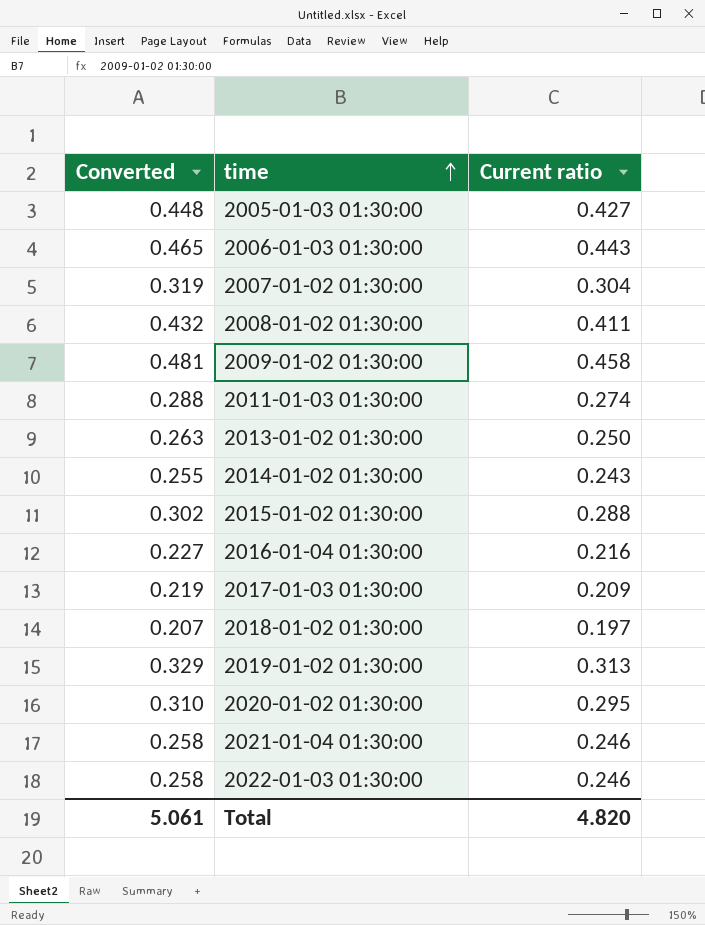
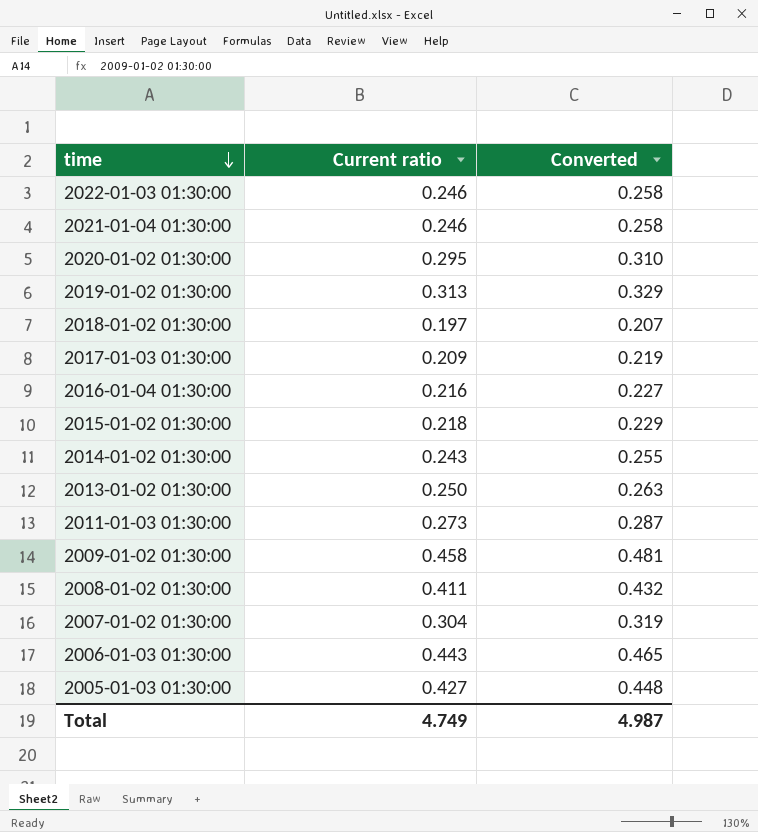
row order: time ascending -> time descending
column Converted | position: 1 -> 3
2015-01-02 01:30:00 | Current ratio: 0.288 -> 0.218
2015-01-02 01:30:00 | Converted: 0.302 -> 0.229
2011-01-03 01:30:00 | Current ratio: 0.274 -> 0.273
2011-01-03 01:30:00 | Converted: 0.288 -> 0.287
Total | Current ratio: 4.820 -> 4.749
Total | Converted: 5.061 -> 4.987

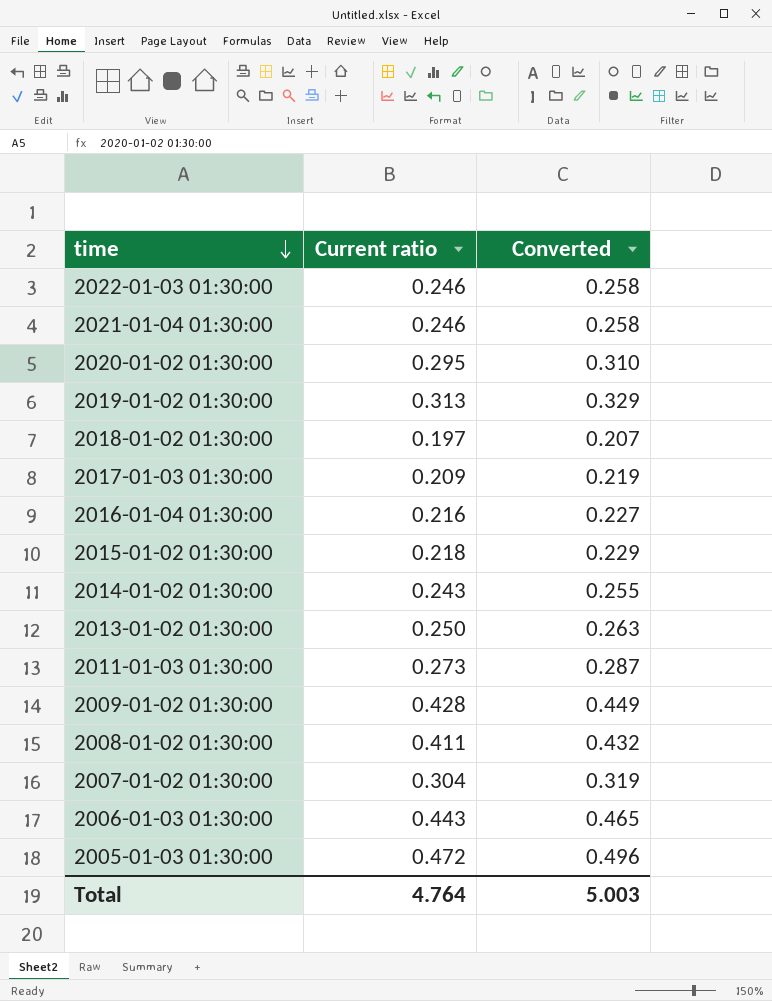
2009-01-02 01:30:00 | Current ratio: 0.458 -> 0.428
2009-01-02 01:30:00 | Converted: 0.481 -> 0.449
2005-01-03 01:30:00 | Current ratio: 0.427 -> 0.472
2005-01-03 01:30:00 | Converted: 0.448 -> 0.496
Total | Current ratio: 4.749 -> 4.764
Total | Converted: 4.987 -> 5.003

